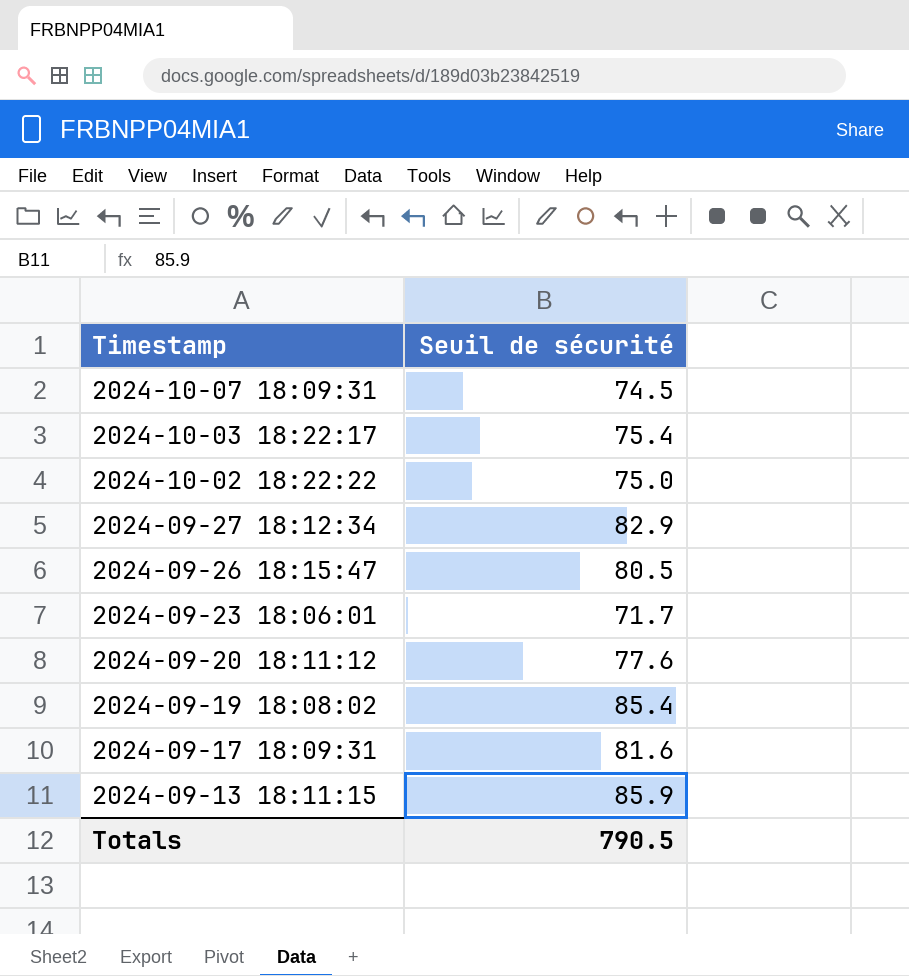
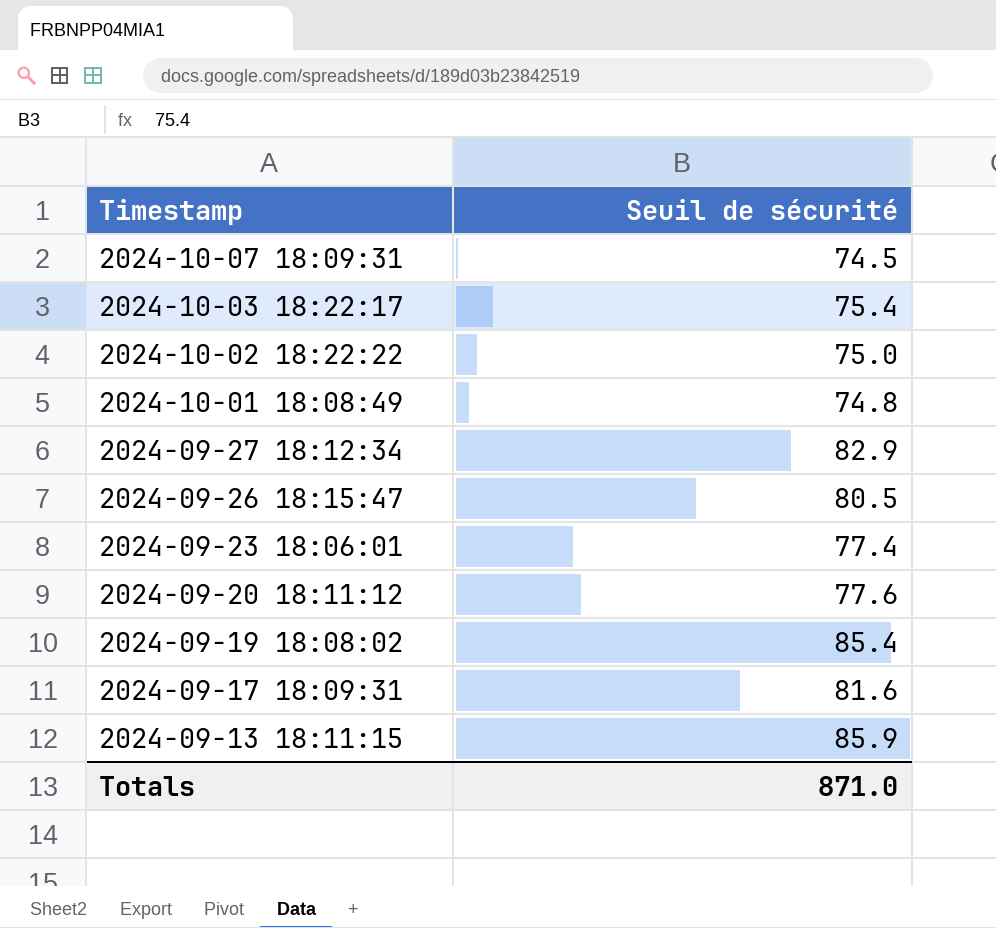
row 2024-10-01 18:08:49: none -> 74.8
2024-09-23 18:06:01 | Seuil de sécurité: 71.7 -> 77.4
Totals | Seuil de sécurité: 790.5 -> 871.0

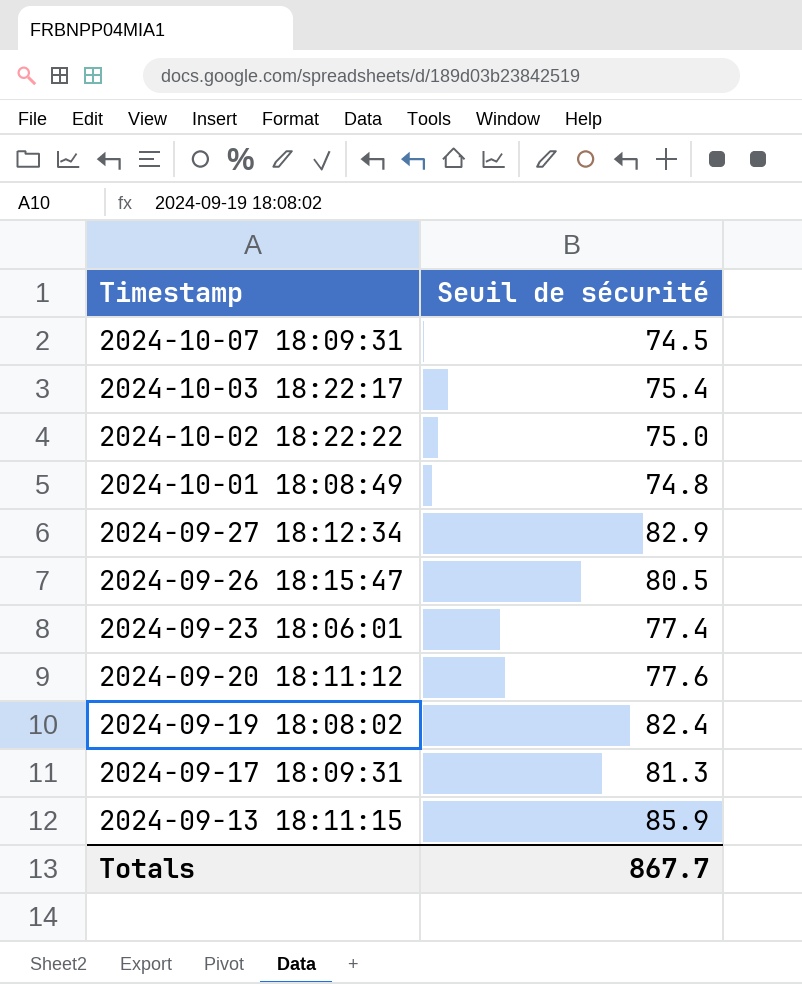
2024-09-19 18:08:02 | Seuil de sécurité: 85.4 -> 82.4
2024-09-17 18:09:31 | Seuil de sécurité: 81.6 -> 81.3
Totals | Seuil de sécurité: 871.0 -> 867.7

